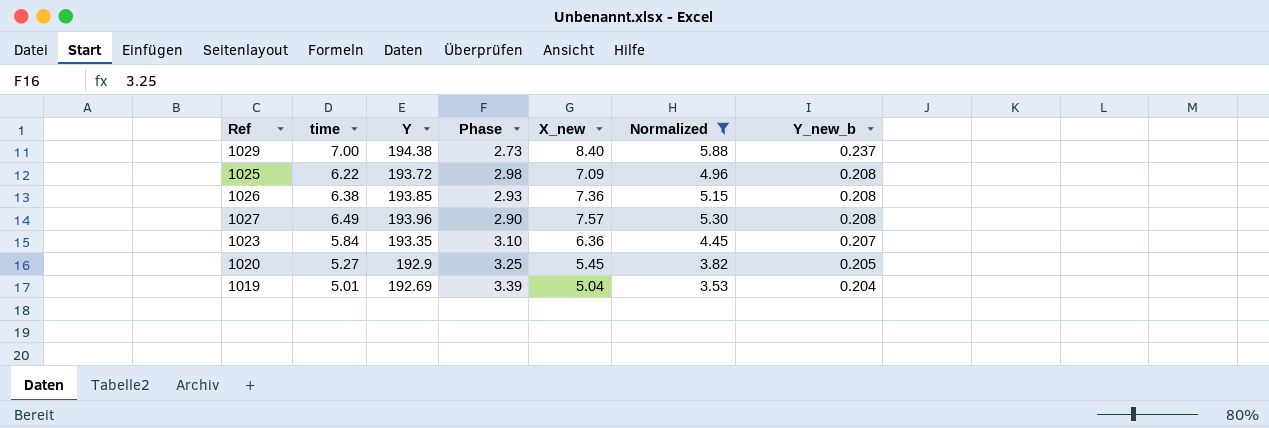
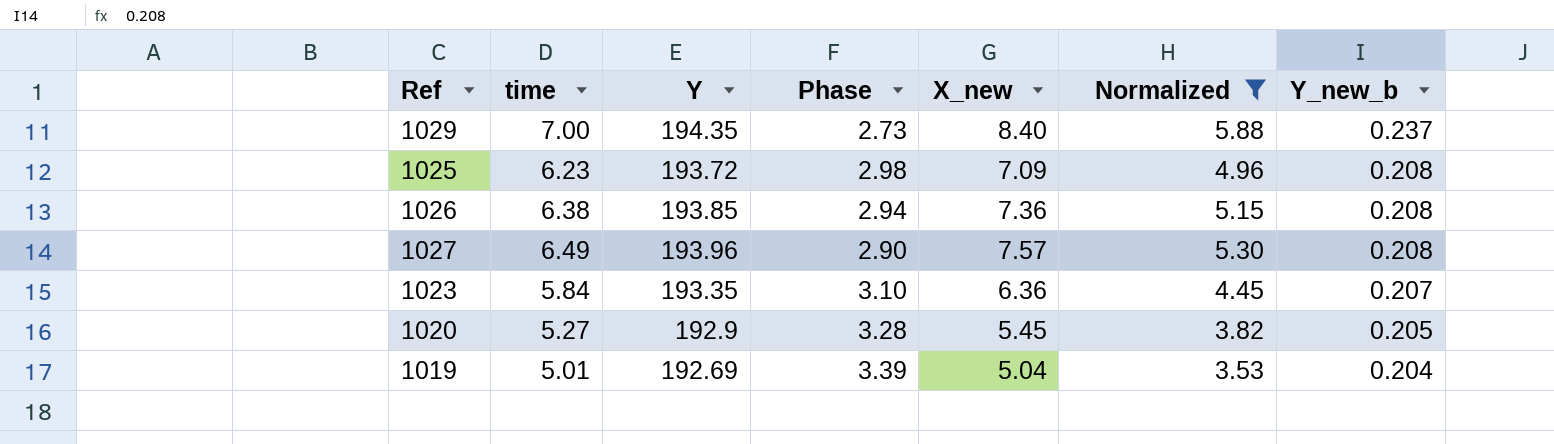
1029 | Y: 194.38 -> 194.35
1025 | time: 6.22 -> 6.23
1026 | Phase: 2.93 -> 2.94
1020 | Phase: 3.25 -> 3.28

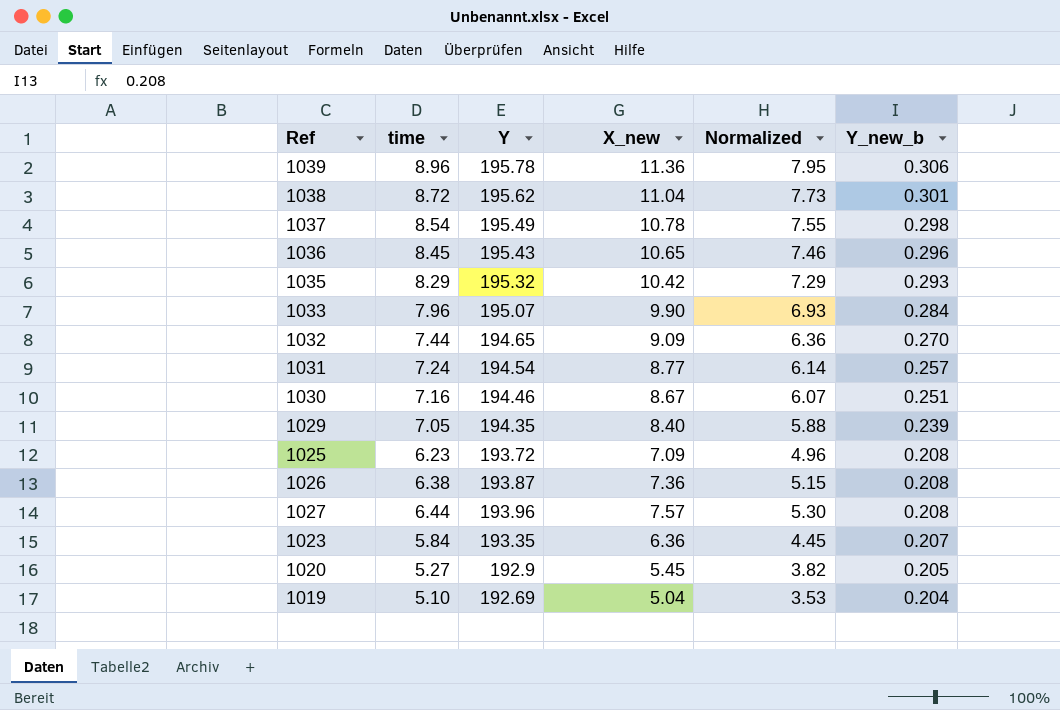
filter: Normalized <= 5.88 -> none
column Phase | position: 4 -> none
1029 | time: 7.00 -> 7.05
1029 | Y_new_b: 0.237 -> 0.239
1026 | Y: 193.85 -> 193.87
1027 | time: 6.49 -> 6.44
1019 | time: 5.01 -> 5.10

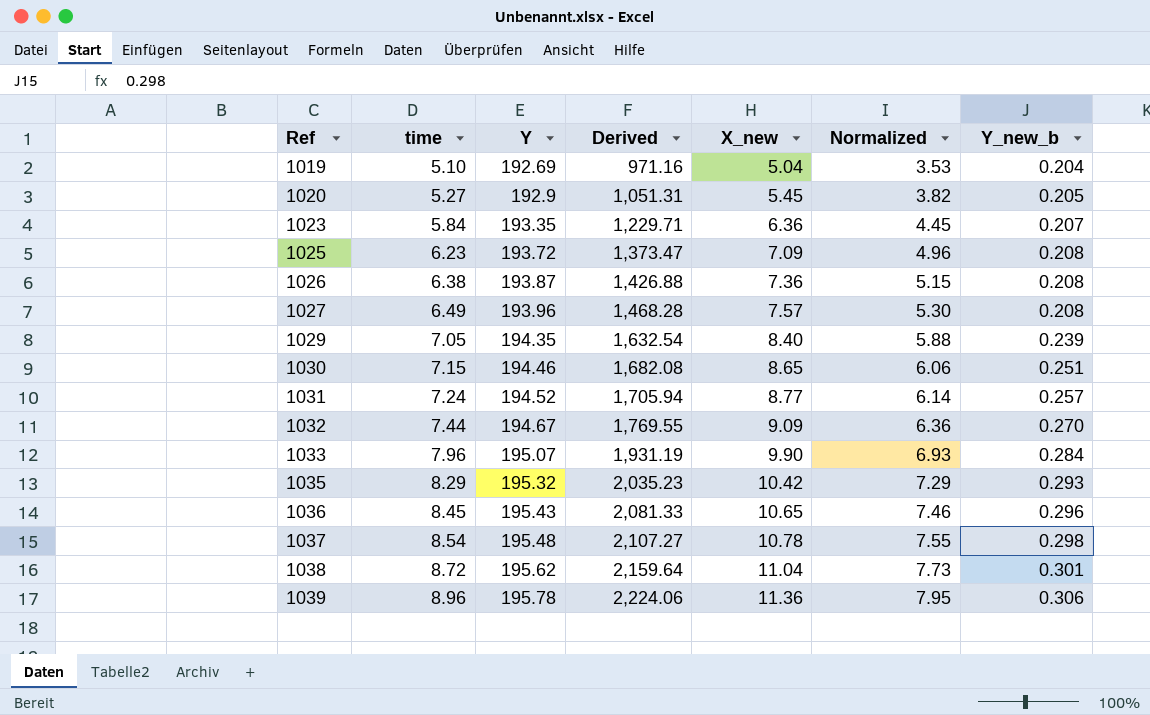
row order: Y_new_b descending -> Ref ascending
column Derived | formula: none -> [Y] * [X_new]
1027 | time: 6.44 -> 6.49
1030 | time: 7.16 -> 7.15
1030 | X_new: 8.67 -> 8.65
1030 | Normalized: 6.07 -> 6.06
1031 | Y: 194.54 -> 194.52
1032 | Y: 194.65 -> 194.67
1037 | Y: 195.49 -> 195.48

